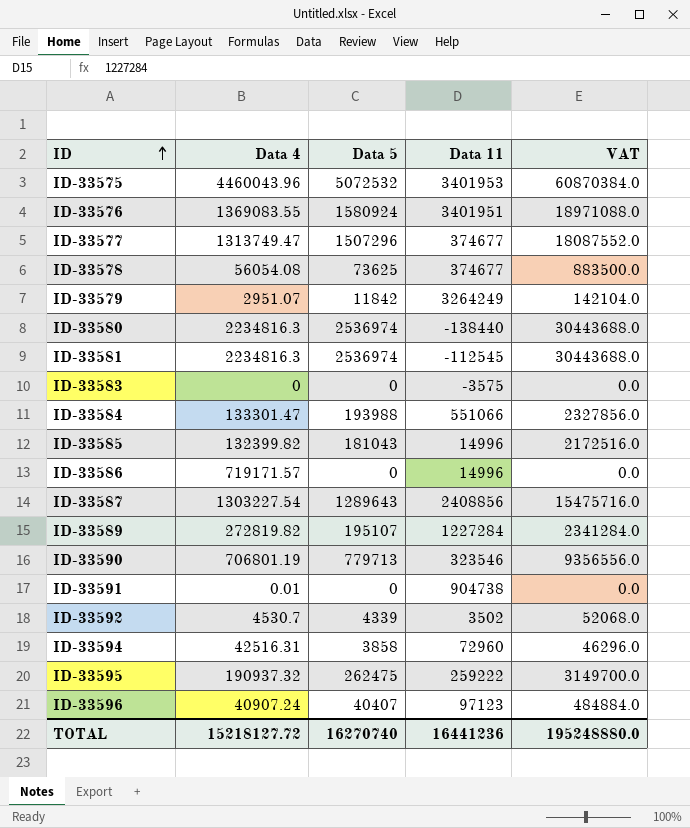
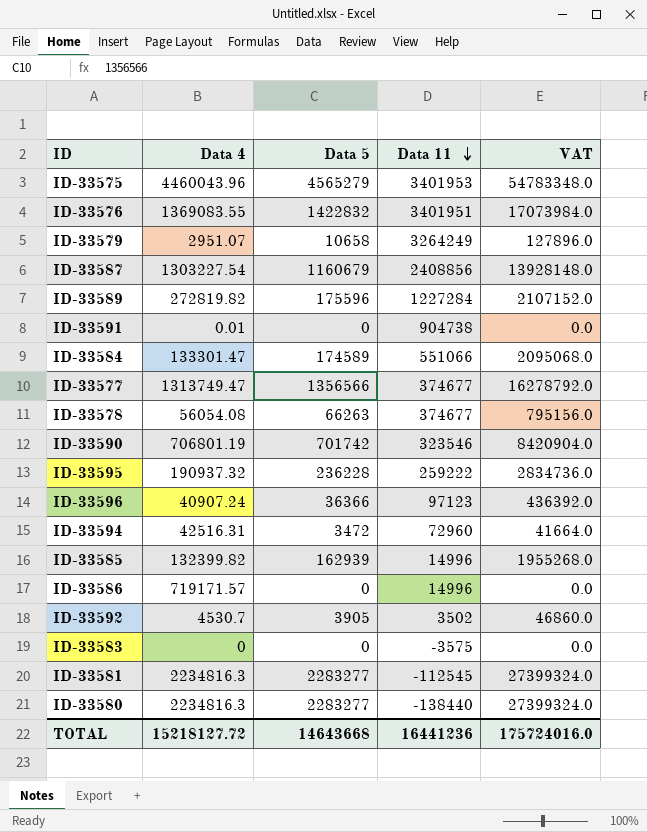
row order: ID ascending -> Data 11 descending
ID-33575 | Data 5: 5072532 -> 4565279
ID-33575 | VAT: 60870384.0 -> 54783348.0
ID-33576 | Data 5: 1580924 -> 1422832
ID-33576 | VAT: 18971088.0 -> 17073984.0
ID-33579 | Data 5: 11842 -> 10658
ID-33579 | VAT: 142104.0 -> 127896.0
ID-33587 | Data 5: 1289643 -> 1160679
ID-33587 | VAT: 15475716.0 -> 13928148.0
ID-33589 | Data 5: 195107 -> 175596
ID-33589 | VAT: 2341284.0 -> 2107152.0
ID-33584 | Data 5: 193988 -> 174589
ID-33584 | VAT: 2327856.0 -> 2095068.0
ID-33577 | Data 5: 1507296 -> 1356566
ID-33577 | VAT: 18087552.0 -> 16278792.0
ID-33578 | Data 5: 73625 -> 66263
ID-33578 | VAT: 883500.0 -> 795156.0
ID-33590 | Data 5: 779713 -> 701742
ID-33590 | VAT: 9356556.0 -> 8420904.0
ID-33595 | Data 5: 262475 -> 236228
ID-33595 | VAT: 3149700.0 -> 2834736.0
ID-33596 | Data 5: 40407 -> 36366
ID-33596 | VAT: 484884.0 -> 436392.0
ID-33594 | Data 5: 3858 -> 3472
ID-33594 | VAT: 46296.0 -> 41664.0
ID-33585 | Data 5: 181043 -> 162939
ID-33585 | VAT: 2172516.0 -> 1955268.0
ID-33592 | Data 5: 4339 -> 3905
ID-33592 | VAT: 52068.0 -> 46860.0
ID-33581 | Data 5: 2536974 -> 2283277
ID-33581 | VAT: 30443688.0 -> 27399324.0
ID-33580 | Data 5: 2536974 -> 2283277
ID-33580 | VAT: 30443688.0 -> 27399324.0
TOTAL | Data 5: 16270740 -> 14643668
TOTAL | VAT: 195248880.0 -> 175724016.0

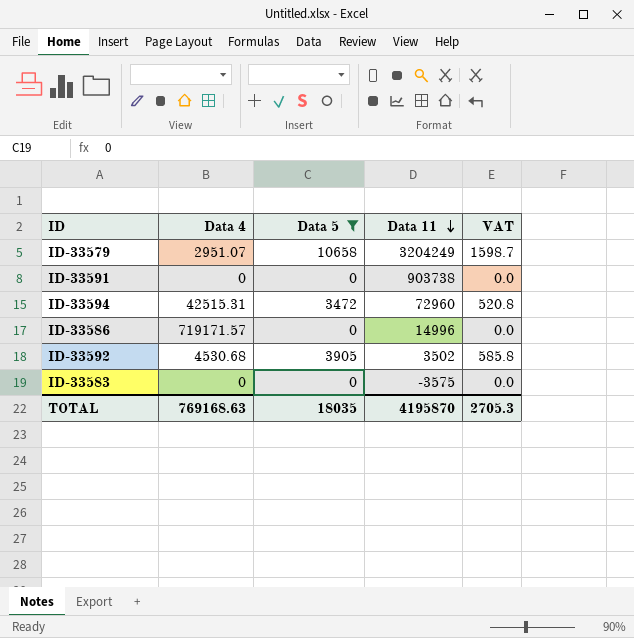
filter: none -> Data 5 <= 10658
column VAT | formula: [Data 5] * 12 -> [Data 5] * 0.15
ID-33579 | Data 11: 3264249 -> 3204249
ID-33591 | Data 4: 0.01 -> 0
ID-33591 | Data 11: 904738 -> 903738
ID-33594 | Data 4: 42516.31 -> 42515.31
ID-33592 | Data 4: 4530.7 -> 4530.68
TOTAL | Data 4: 15218127.72 -> 769168.63
TOTAL | Data 5: 14643668 -> 18035
TOTAL | Data 11: 16441236 -> 4195870
TOTAL | VAT: 175724016.0 -> 2705.3

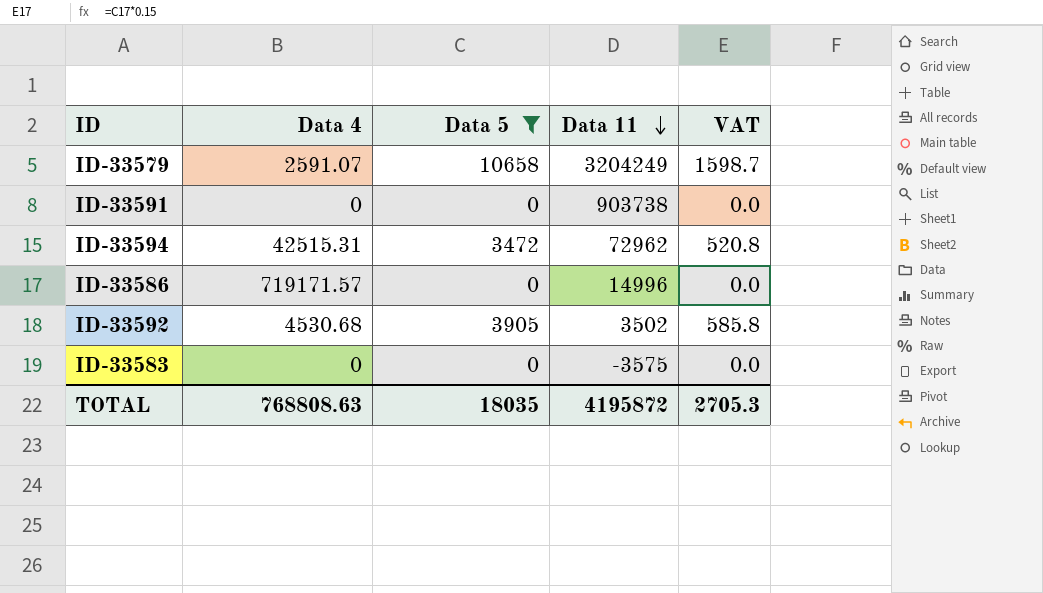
ID-33579 | Data 4: 2951.07 -> 2591.07
ID-33594 | Data 11: 72960 -> 72962
TOTAL | Data 4: 769168.63 -> 768808.63
TOTAL | Data 11: 4195870 -> 4195872

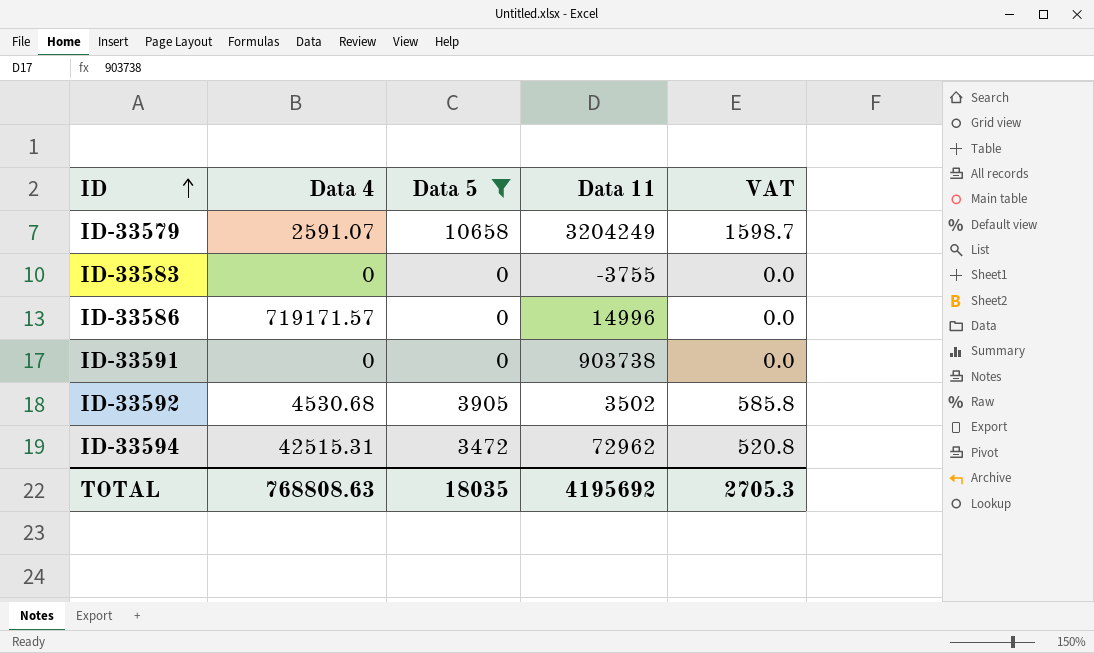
row order: Data 11 descending -> ID ascending
ID-33583 | Data 11: -3575 -> -3755
TOTAL | Data 11: 4195872 -> 4195692

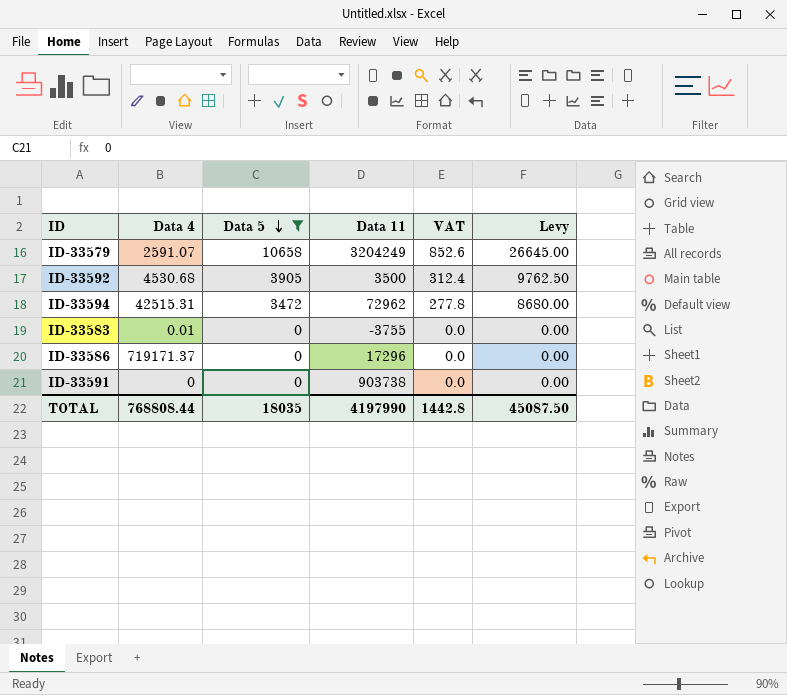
row order: ID ascending -> Data 5 descending
column VAT | formula: [Data 5] * 0.15 -> [Data 5] * 0.08
column Levy | formula: none -> [Data 5] * 2.5
ID-33592 | Data 11: 3502 -> 3500
ID-33583 | Data 4: 0 -> 0.01
ID-33586 | Data 4: 719171.57 -> 719171.37
ID-33586 | Data 11: 14996 -> 17296
TOTAL | Data 4: 768808.63 -> 768808.44
TOTAL | Data 11: 4195692 -> 4197990
TOTAL | VAT: 2705.3 -> 1442.8

